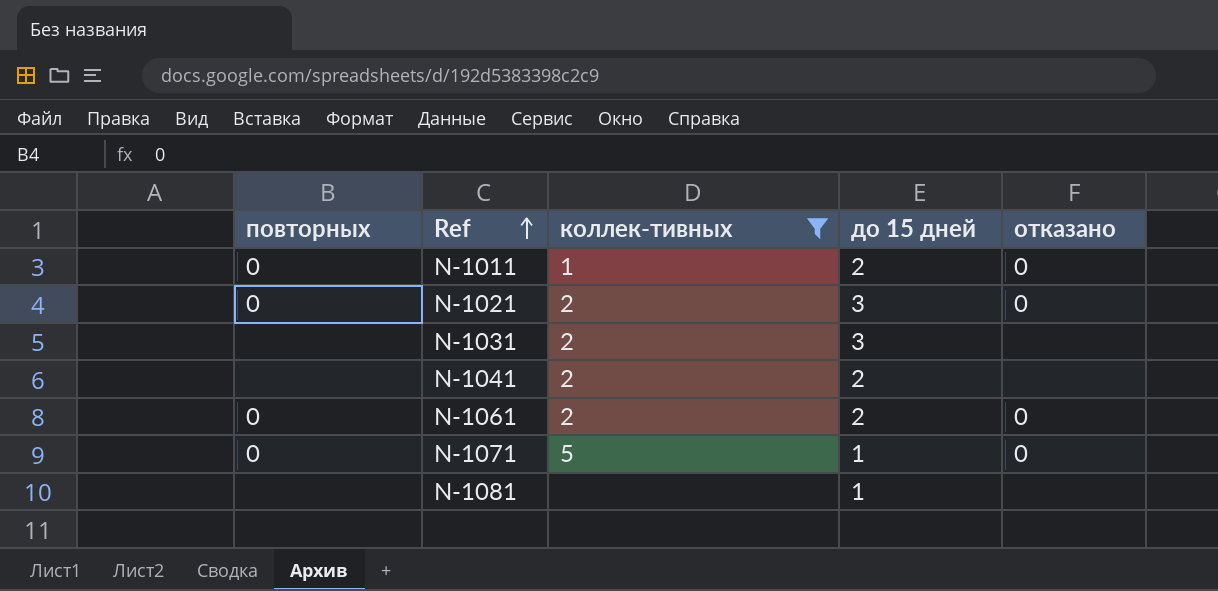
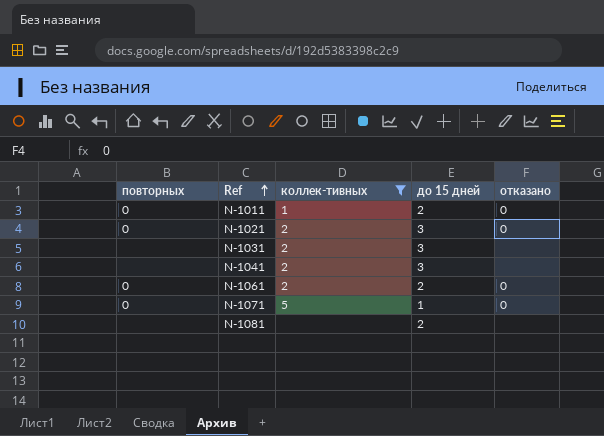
N-1041 | до 15 дней: 2 -> 3
N-1081 | до 15 дней: 1 -> 2

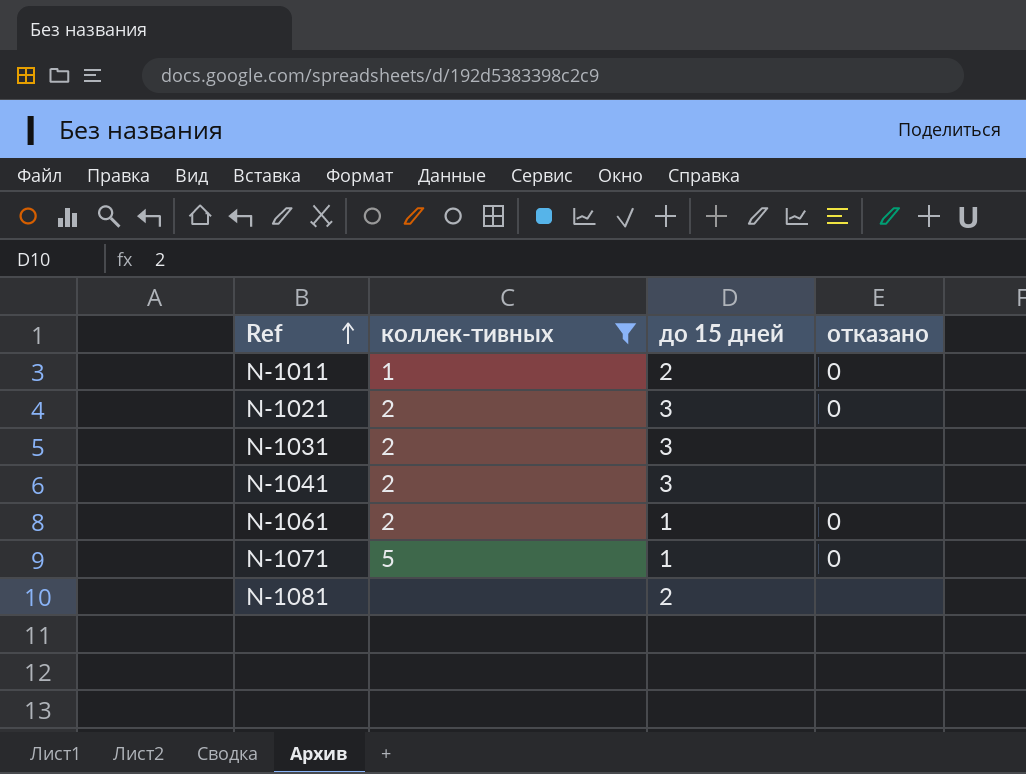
column повторных | position: 1 -> none
N-1061 | до 15 дней: 2 -> 1

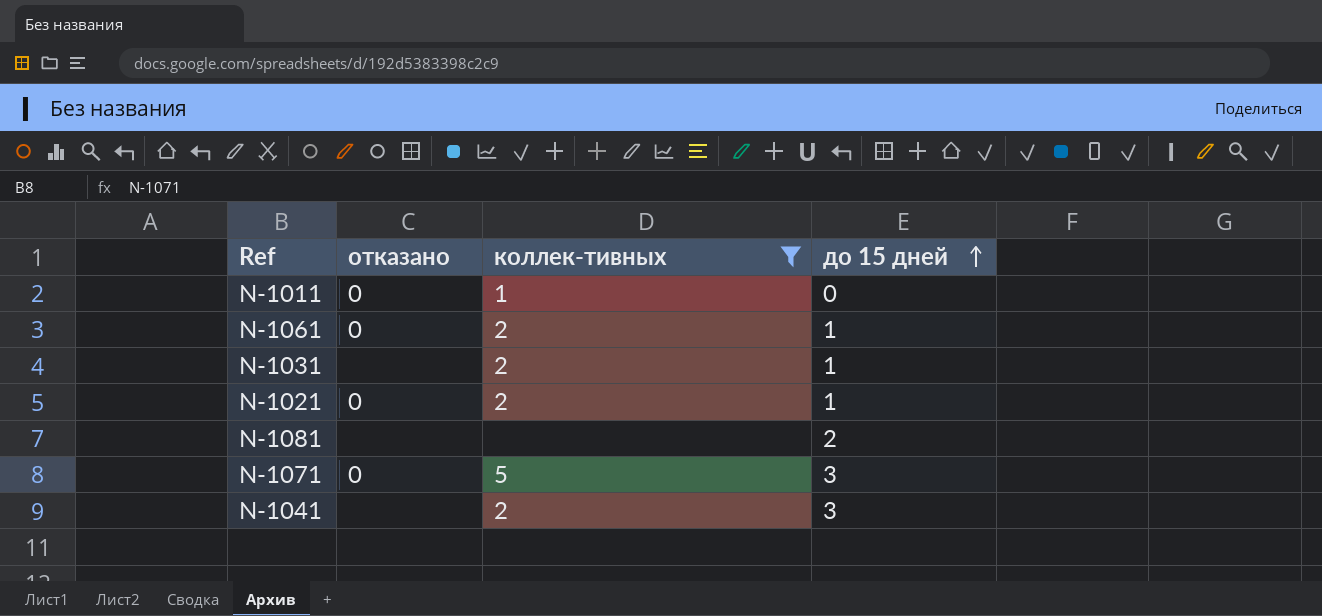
row order: Ref ascending -> до 15 дней ascending
column отказано | position: 4 -> 2
N-1011 | до 15 дней: 2 -> 0
N-1031 | до 15 дней: 3 -> 1
N-1021 | до 15 дней: 3 -> 1
N-1071 | до 15 дней: 1 -> 3

